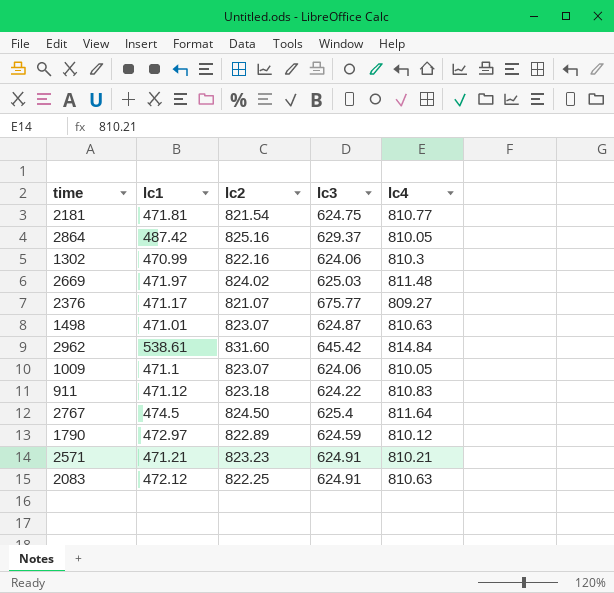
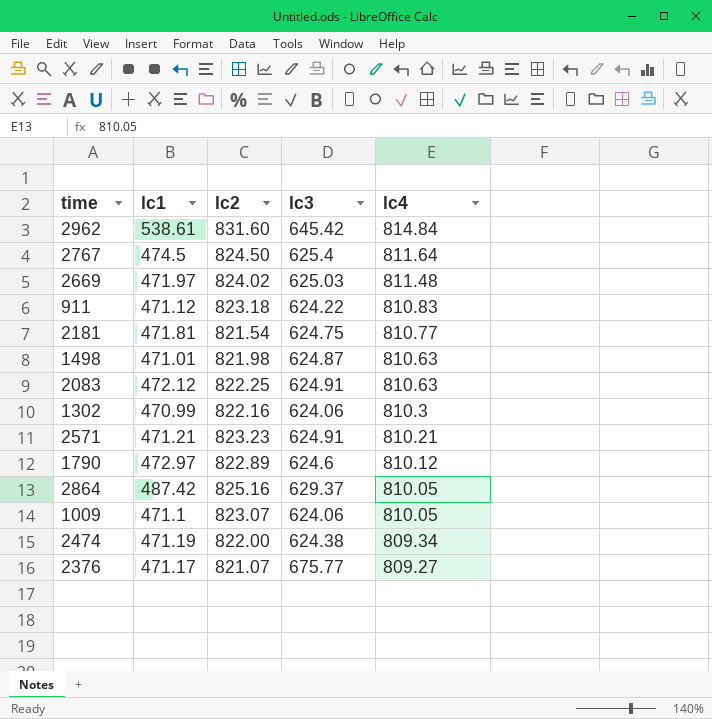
row order: none -> lc4 descending
1498 | lc2: 823.07 -> 821.98
1790 | lc3: 624.59 -> 624.6
row 2474: none -> 471.19 | 822.00 | 624.38 | 809.34

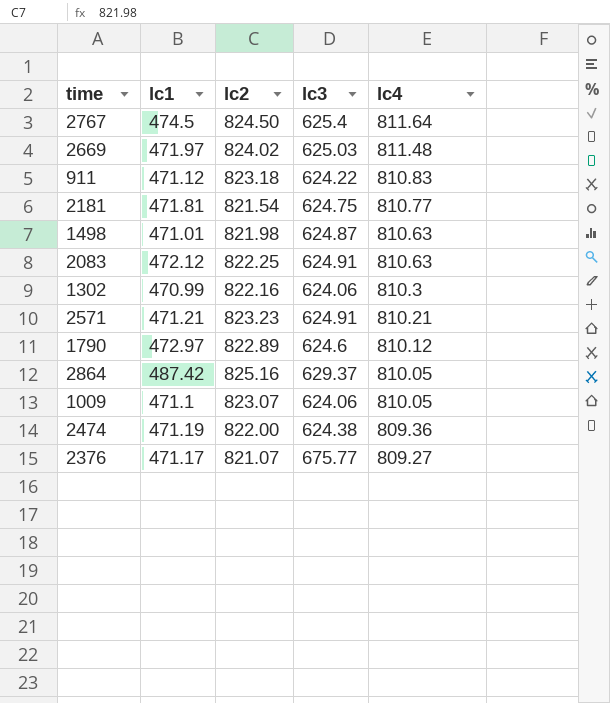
row 2962: 538.61 | 831.60 | 645.42 | 814.84 -> none
2474 | lc4: 809.34 -> 809.36

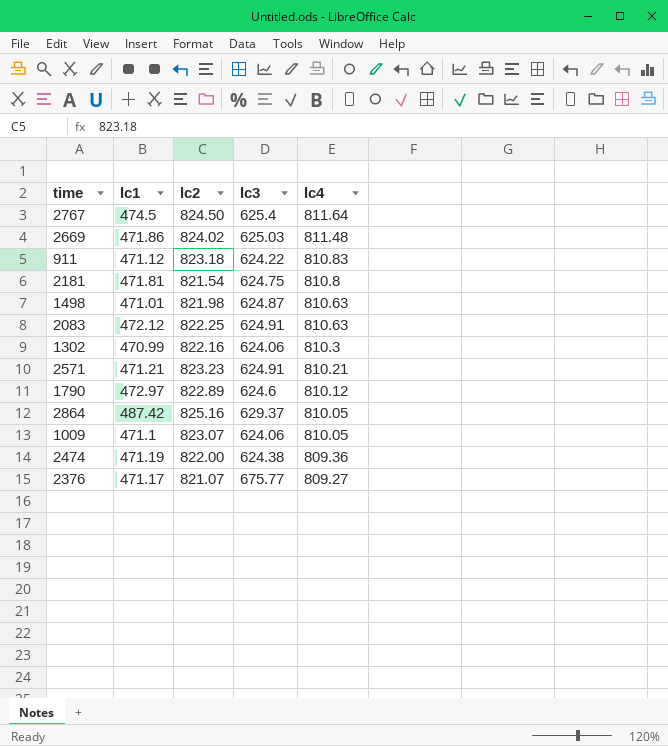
2669 | lc1: 471.97 -> 471.86
2181 | lc4: 810.77 -> 810.8

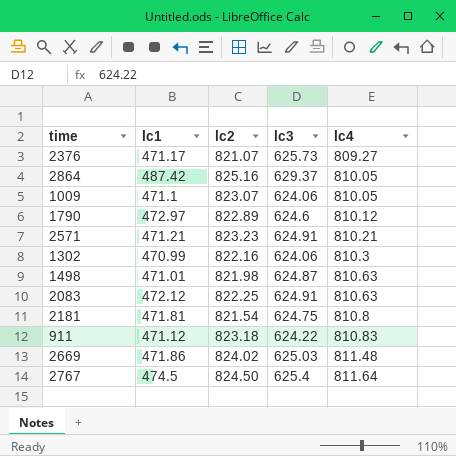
row order: lc4 descending -> lc4 ascending
row 2474: 471.19 | 822.00 | 624.38 | 809.36 -> none
2376 | lc3: 675.77 -> 625.73

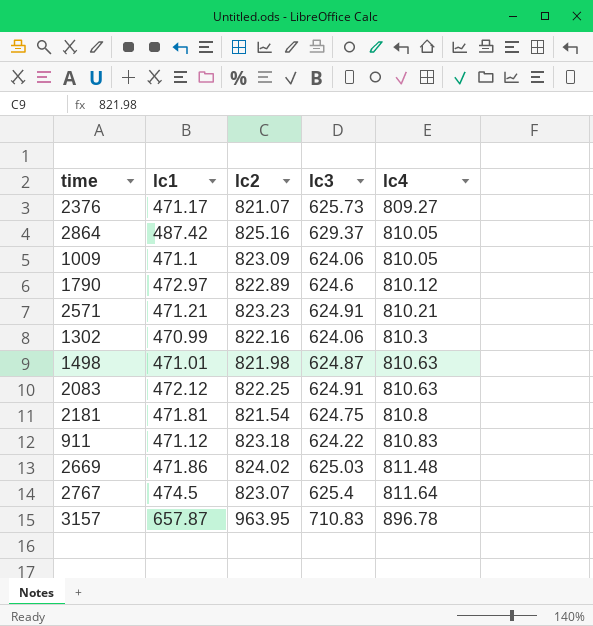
1009 | lc2: 823.07 -> 823.09
2767 | lc2: 824.50 -> 823.07
row 3157: none -> 657.87 | 963.95 | 710.83 | 896.78

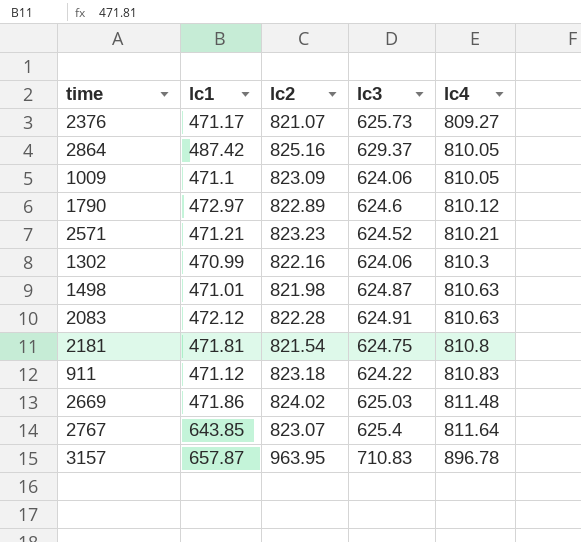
2571 | lc3: 624.91 -> 624.52
2083 | lc2: 822.25 -> 822.28
2767 | lc1: 474.5 -> 643.85

